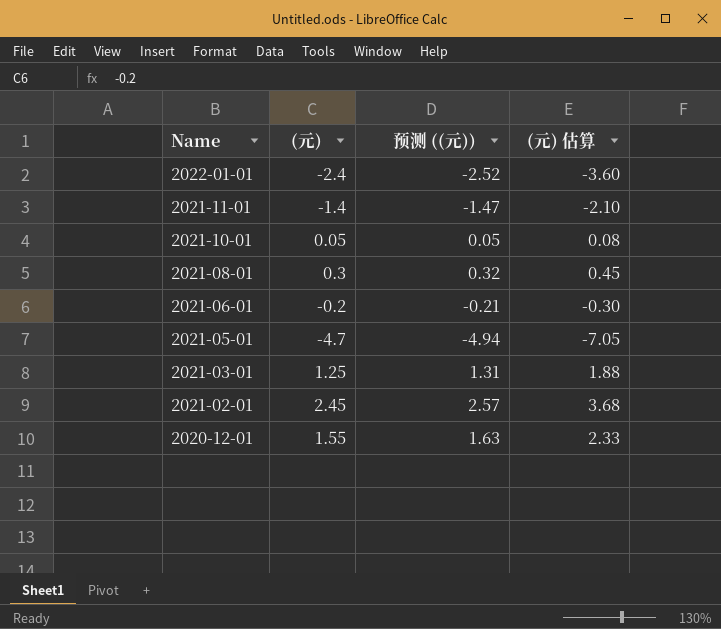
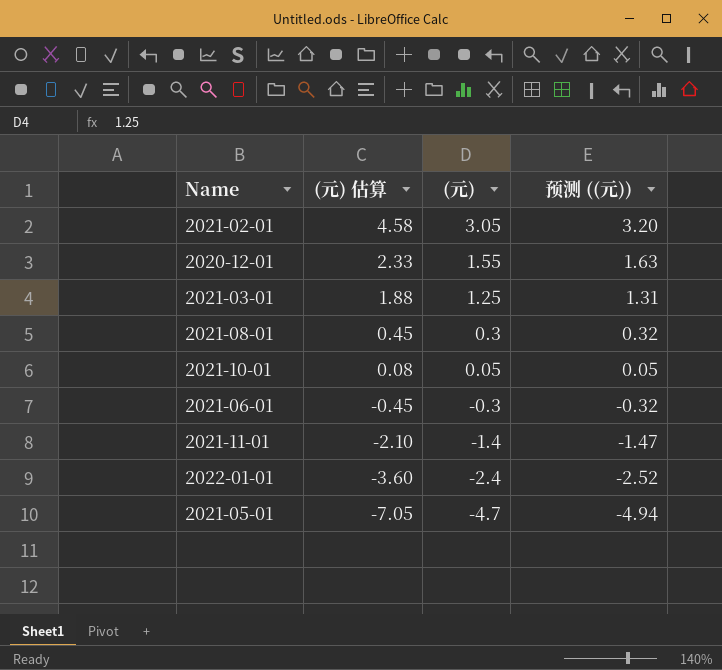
row order: Name descending -> (元) 估算 descending
column (元) 估算 | position: 4 -> 2
2021-02-01 | (元) 估算: 3.68 -> 4.58
2021-02-01 | (元): 2.45 -> 3.05
2021-02-01 | 预测 ((元)): 2.57 -> 3.20
2021-06-01 | (元) 估算: -0.30 -> -0.45
2021-06-01 | (元): -0.2 -> -0.3
2021-06-01 | 预测 ((元)): -0.21 -> -0.32

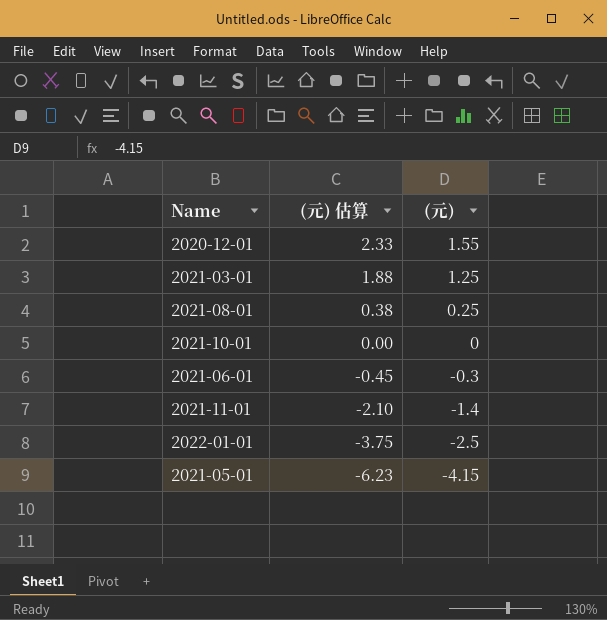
column 预测 ((元)) | formula: [(元)] * 1.05 -> none
row 2021-02-01: 4.58 | 3.05 | 3.20 -> none
2021-08-01 | (元) 估算: 0.45 -> 0.38
2021-08-01 | (元): 0.3 -> 0.25
2021-10-01 | (元) 估算: 0.08 -> 0.00
2021-10-01 | (元): 0.05 -> 0
2022-01-01 | (元) 估算: -3.60 -> -3.75
2022-01-01 | (元): -2.4 -> -2.5
2021-05-01 | (元) 估算: -7.05 -> -6.23
2021-05-01 | (元): -4.7 -> -4.15

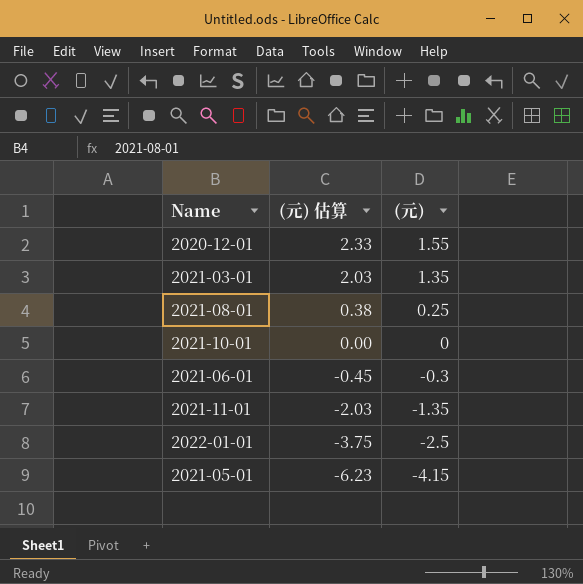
2021-03-01 | (元) 估算: 1.88 -> 2.03
2021-03-01 | (元): 1.25 -> 1.35
2021-11-01 | (元) 估算: -2.10 -> -2.03
2021-11-01 | (元): -1.4 -> -1.35

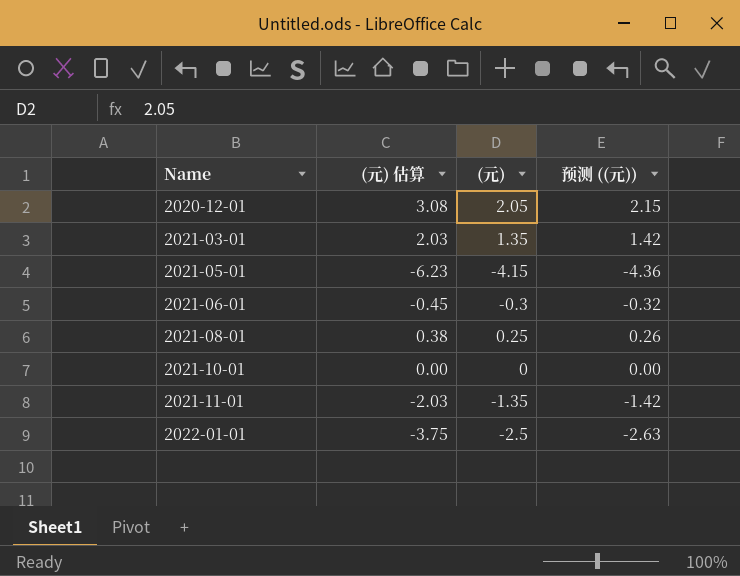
row order: (元) 估算 descending -> Name ascending
column 预测 ((元)) | formula: none -> [(元)] * 1.05
2020-12-01 | (元) 估算: 2.33 -> 3.08
2020-12-01 | (元): 1.55 -> 2.05

